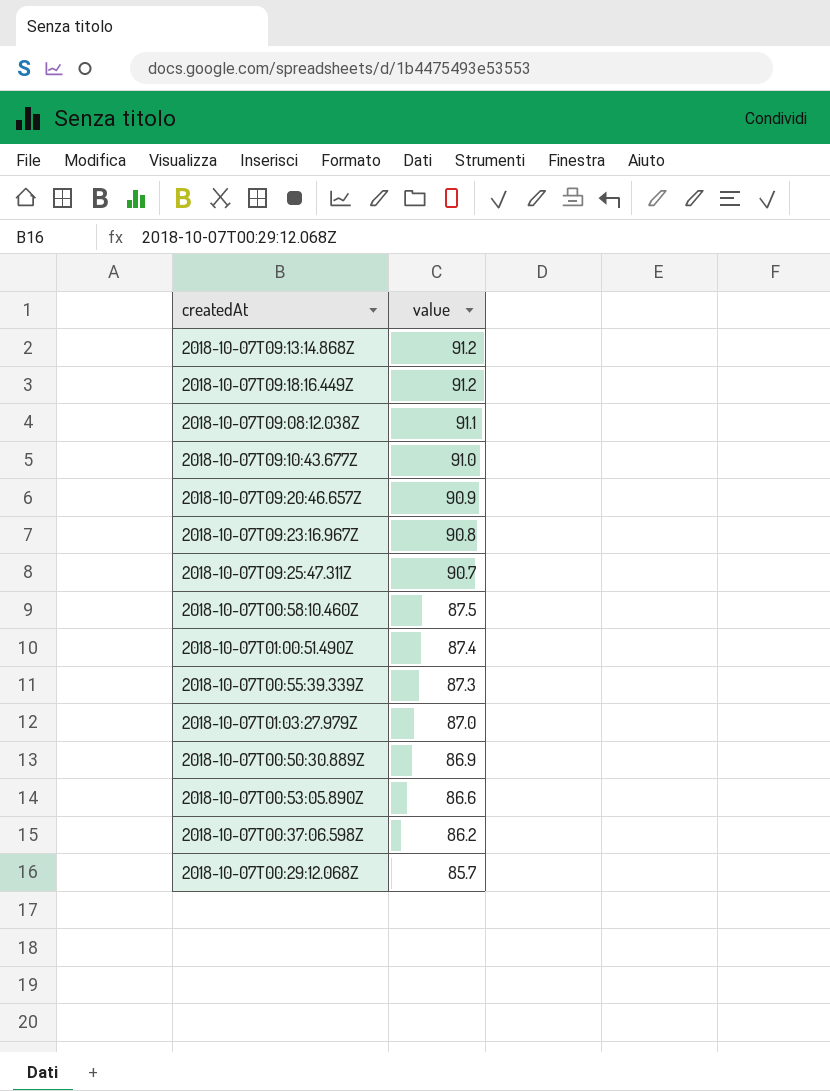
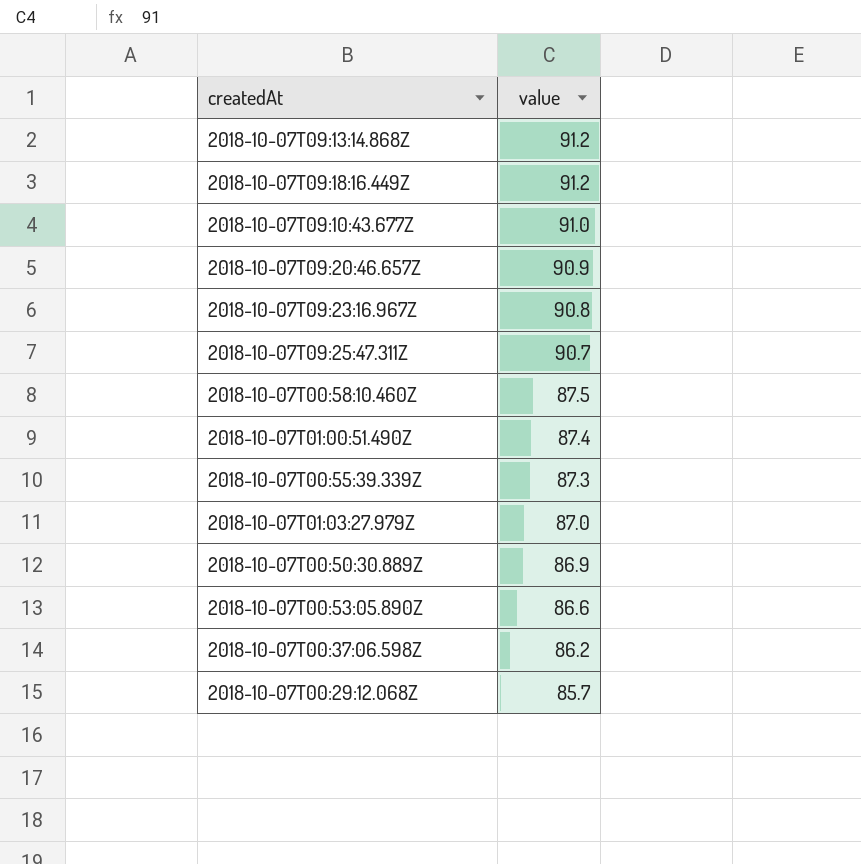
row 2018-10-07T09:08:12.038Z: 91.1 -> none

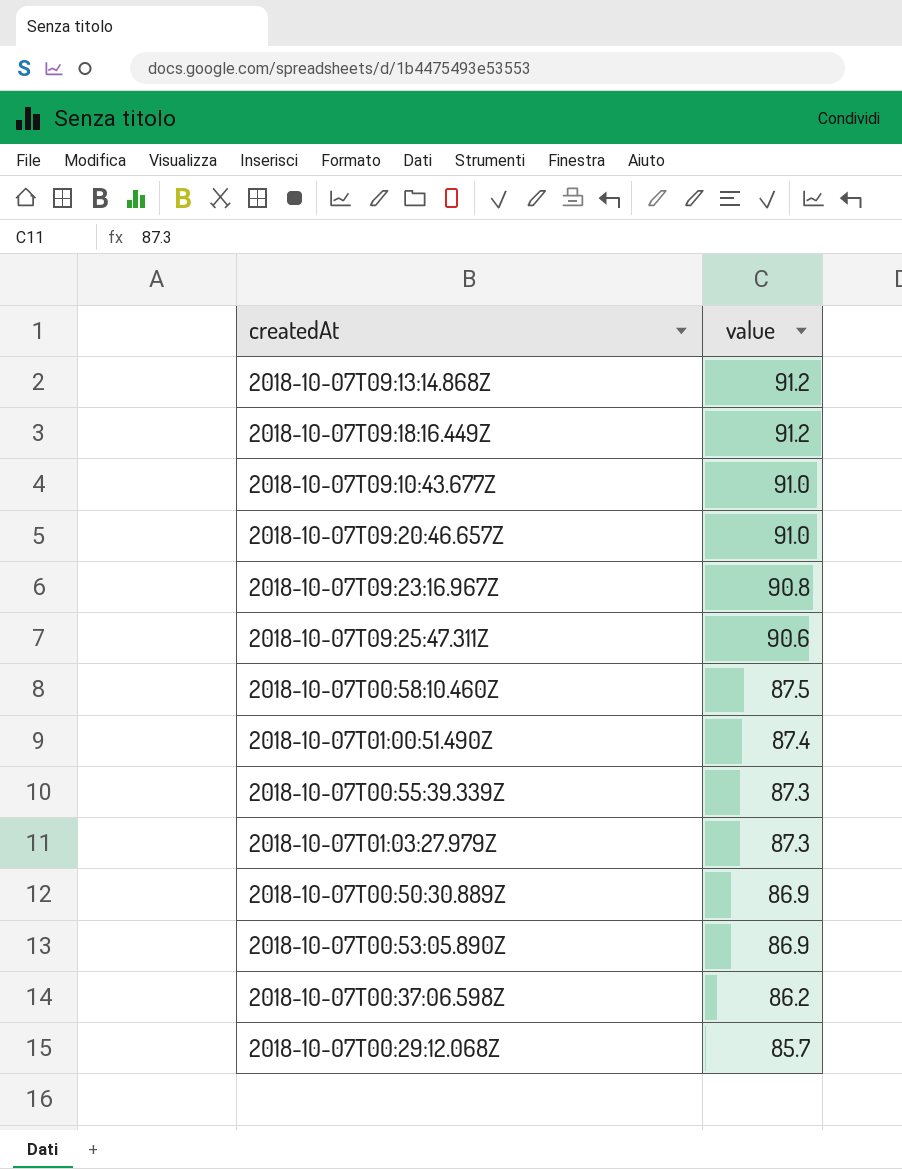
2018-10-07T09:20:46.657Z | value: 90.9 -> 91.0
2018-10-07T09:25:47.311Z | value: 90.7 -> 90.6
2018-10-07T01:03:27.979Z | value: 87.0 -> 87.3
2018-10-07T00:53:05.890Z | value: 86.6 -> 86.9

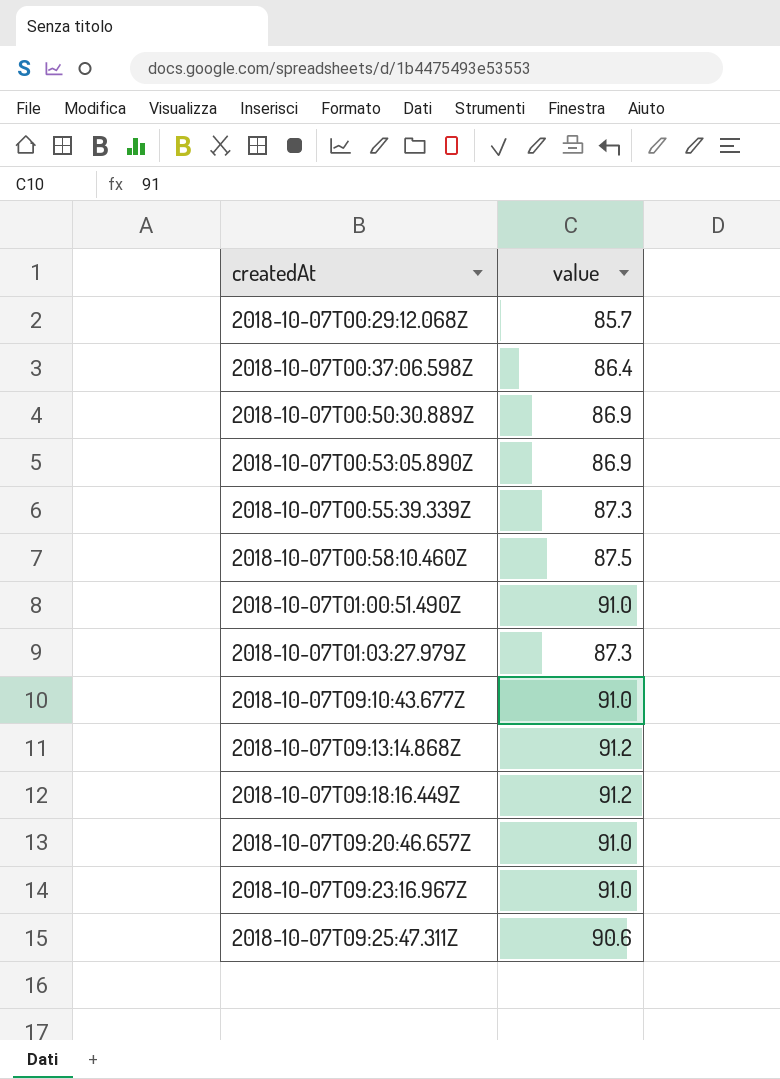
row order: value descending -> createdAt ascending
2018-10-07T00:37:06.598Z | value: 86.2 -> 86.4
2018-10-07T01:00:51.490Z | value: 87.4 -> 91.0
2018-10-07T09:23:16.967Z | value: 90.8 -> 91.0

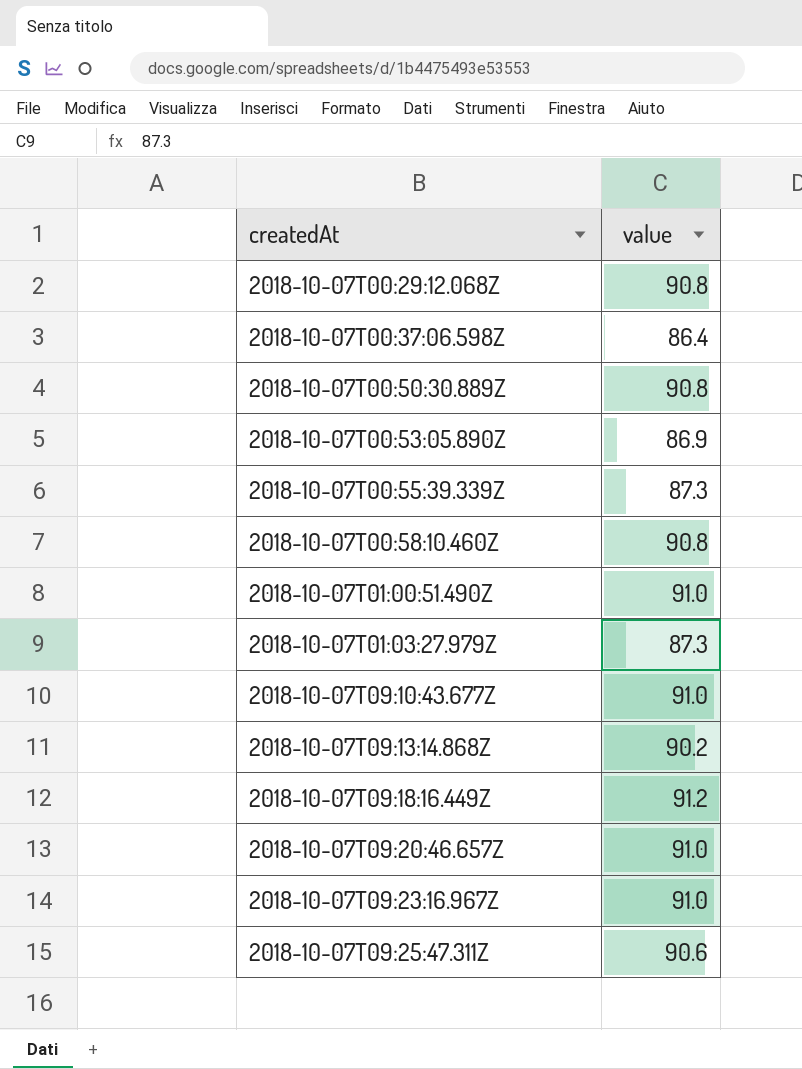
2018-10-07T00:29:12.068Z | value: 85.7 -> 90.8
2018-10-07T00:50:30.889Z | value: 86.9 -> 90.8
2018-10-07T00:58:10.460Z | value: 87.5 -> 90.8
2018-10-07T09:13:14.868Z | value: 91.2 -> 90.2

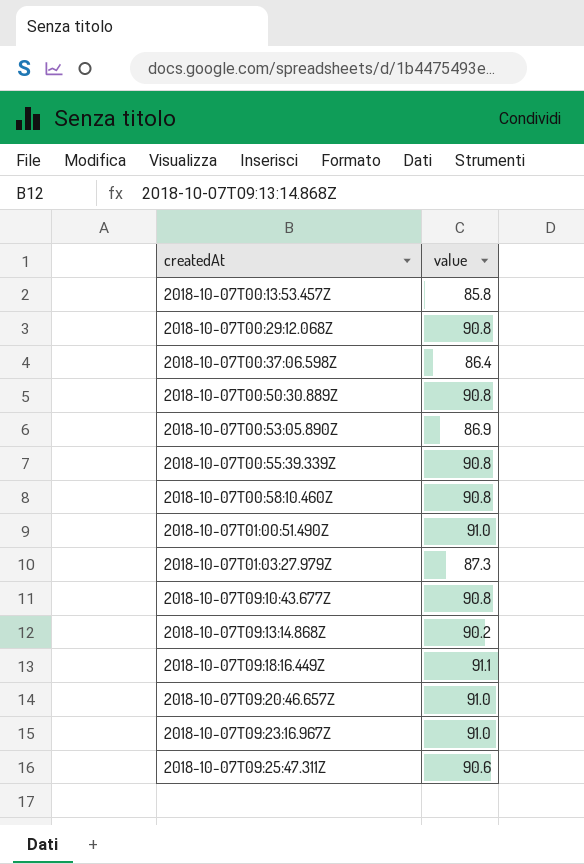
row 2018-10-07T00:13:53.457Z: none -> 85.8
2018-10-07T00:55:39.339Z | value: 87.3 -> 90.8
2018-10-07T09:10:43.677Z | value: 91.0 -> 90.8
2018-10-07T09:18:16.449Z | value: 91.2 -> 91.1

